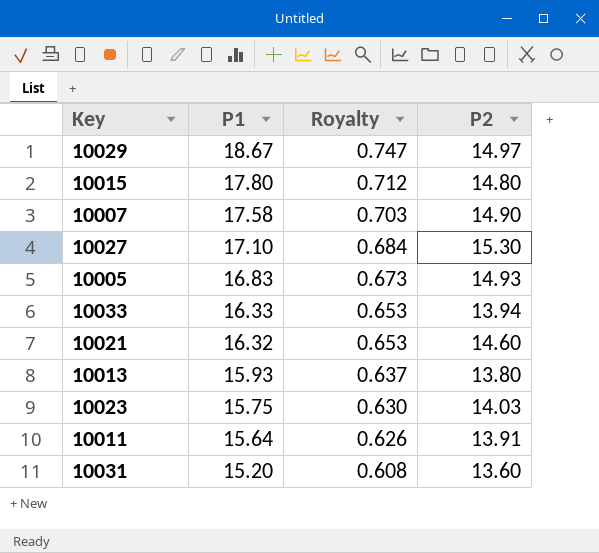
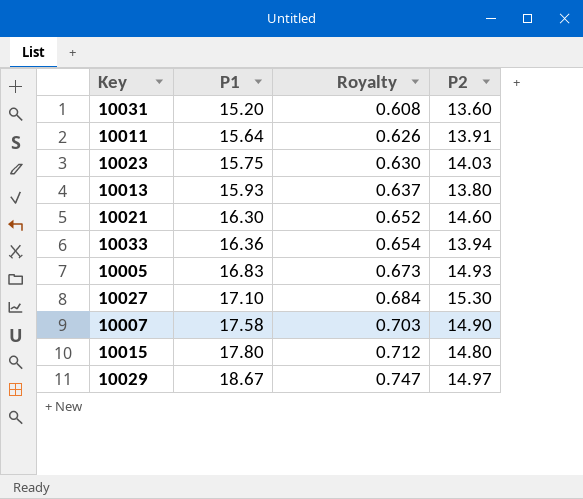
row order: P1 descending -> P1 ascending
10021 | P1: 16.32 -> 16.30
10021 | Royalty: 0.653 -> 0.652
10033 | P1: 16.33 -> 16.36
10033 | Royalty: 0.653 -> 0.654

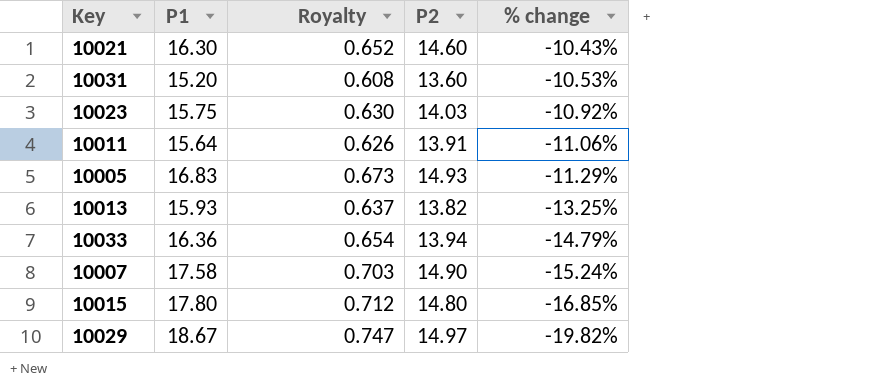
row order: P1 ascending -> % change descending
column % change | formula: none -> ([P2] - [P1]) / [P1]
row 10027: 17.10 | 0.684 | 15.30 -> none
10013 | P2: 13.80 -> 13.82

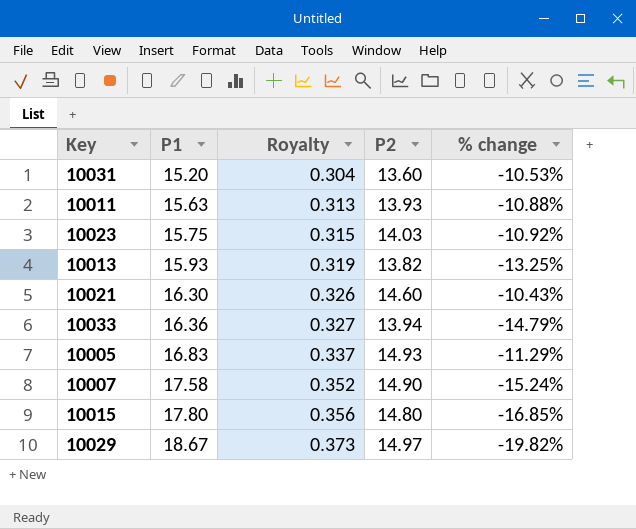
row order: % change descending -> P1 ascending
column Royalty | formula: [P1] * 0.04 -> [P1] * 0.02
10011 | P1: 15.64 -> 15.63
10011 | P2: 13.91 -> 13.93
10011 | % change: -11.06% -> -10.88%

